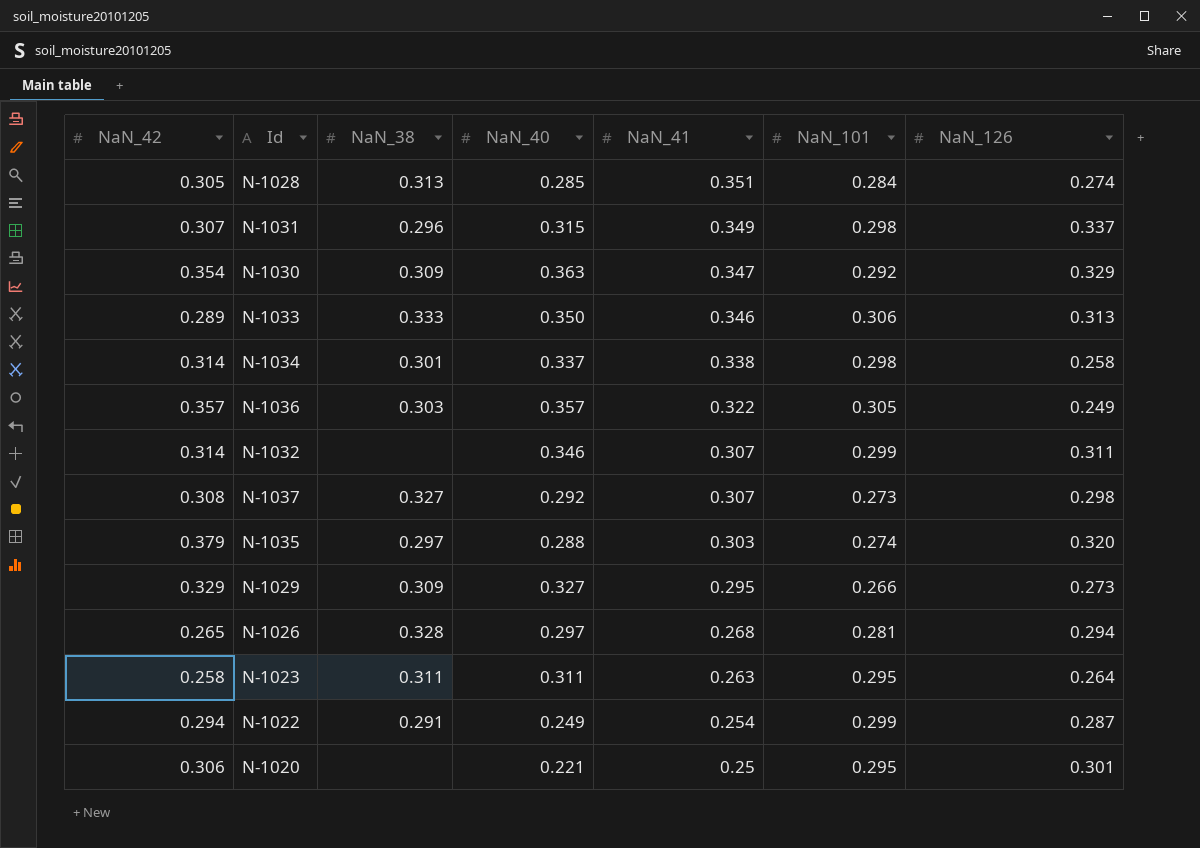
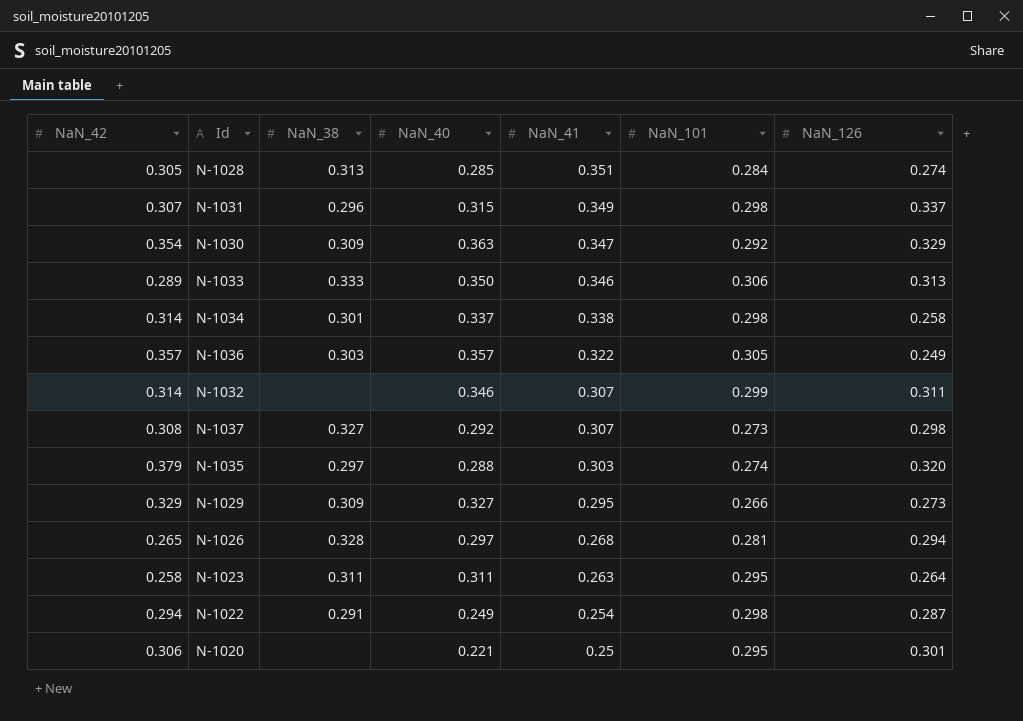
N-1022 | NaN_101: 0.299 -> 0.298

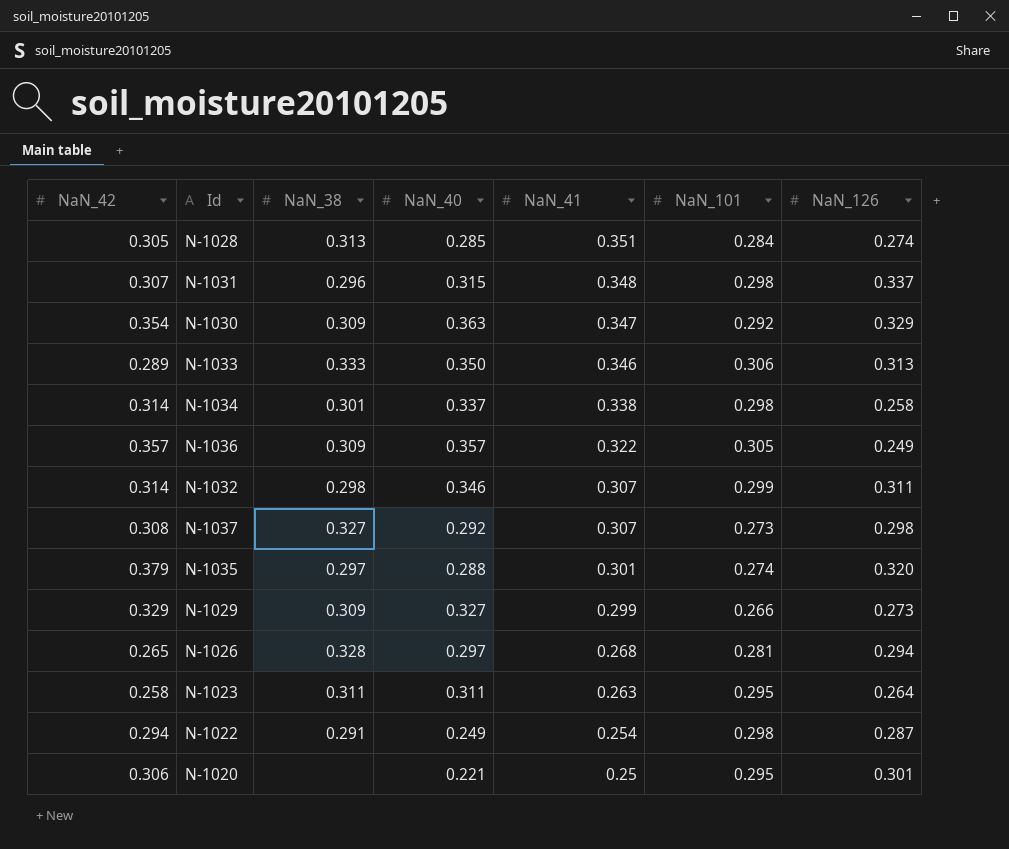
N-1031 | NaN_41: 0.349 -> 0.348
N-1036 | NaN_38: 0.303 -> 0.309
N-1032 | NaN_38: none -> 0.298
N-1035 | NaN_41: 0.303 -> 0.301
N-1029 | NaN_41: 0.295 -> 0.299

